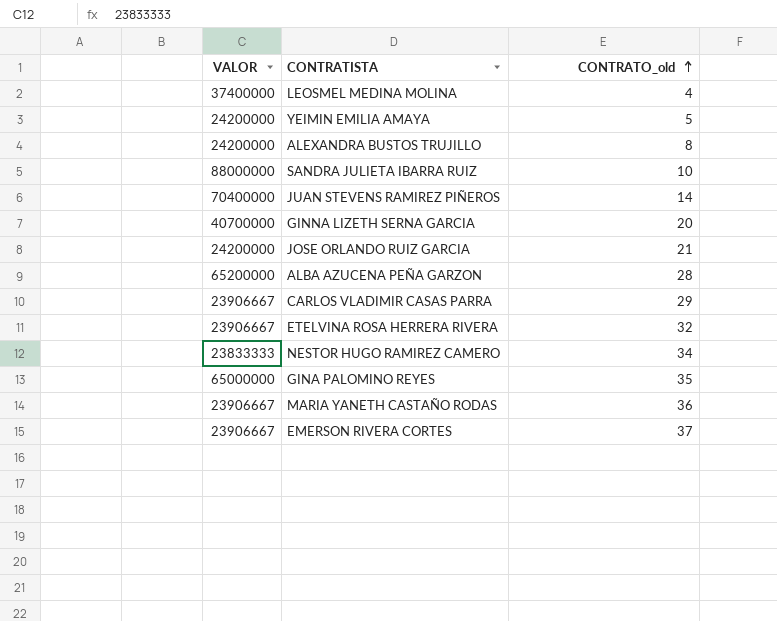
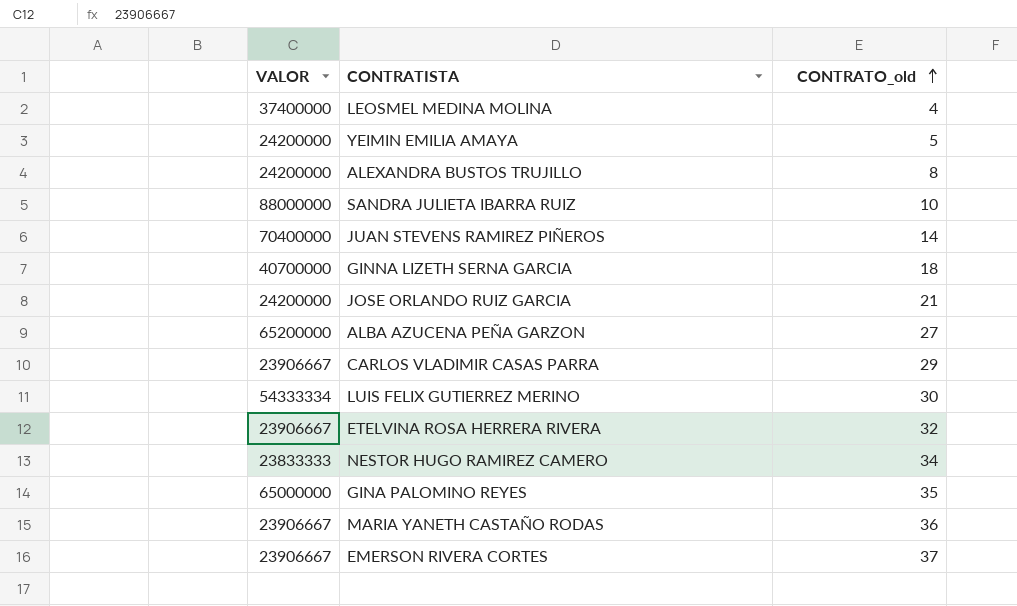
GINNA LIZETH SERNA GARCIA | CONTRATO_old: 20 -> 18
ALBA AZUCENA PEÑA GARZON | CONTRATO_old: 28 -> 27
row LUIS FELIX GUTIERREZ MERINO: none -> 54333334 | 30

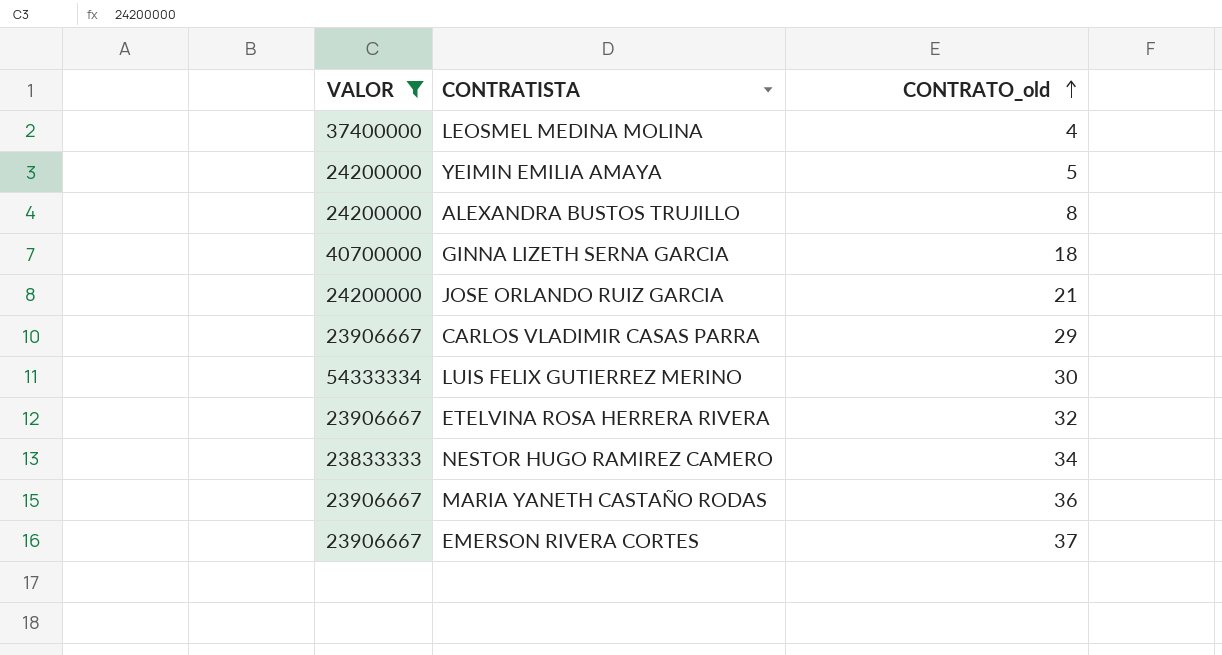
filter: none -> VALOR <= 54333334

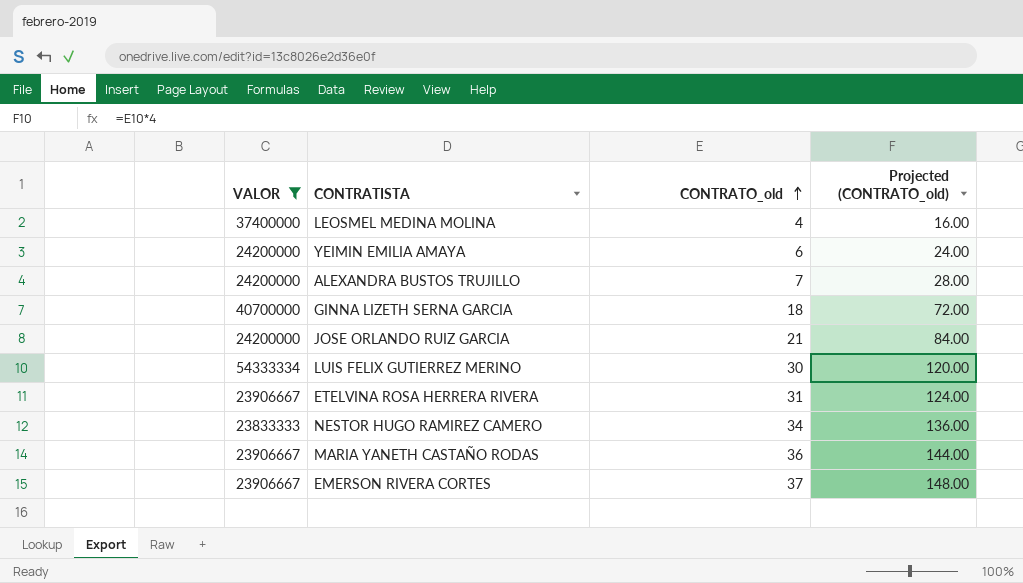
column Projected (CONTRATO_old) | formula: none -> [CONTRATO_old] * 4
row CARLOS VLADIMIR CASAS PARRA: 23906667 | 29 -> none
YEIMIN EMILIA AMAYA | CONTRATO_old: 5 -> 6
ALEXANDRA BUSTOS TRUJILLO | CONTRATO_old: 8 -> 7
ETELVINA ROSA HERRERA RIVERA | CONTRATO_old: 32 -> 31

